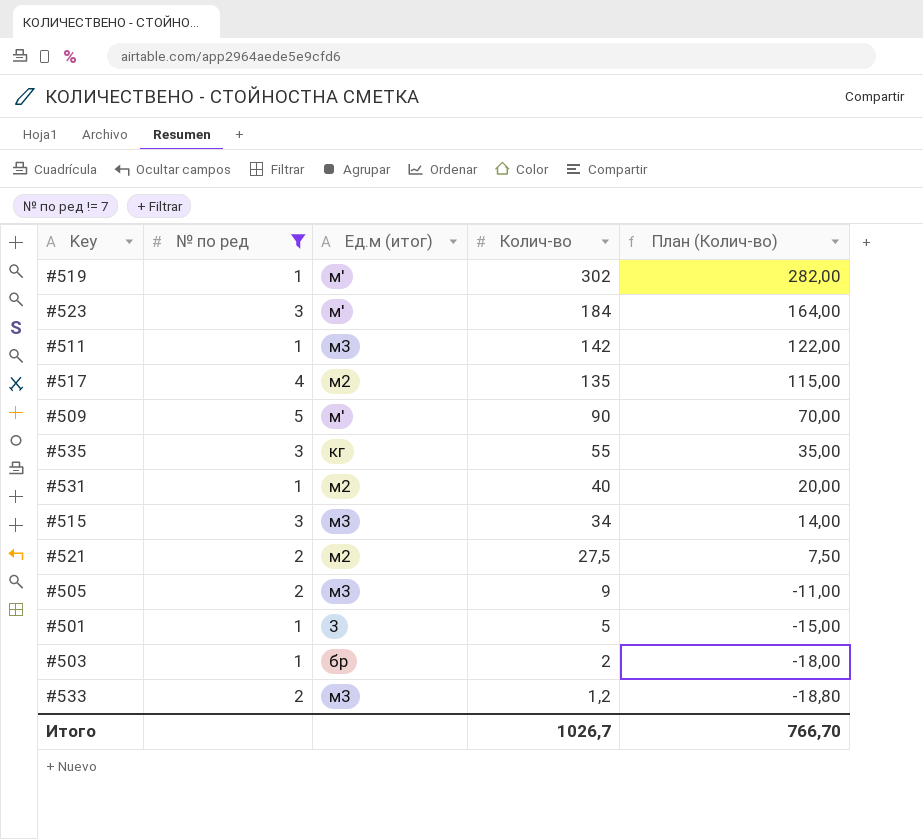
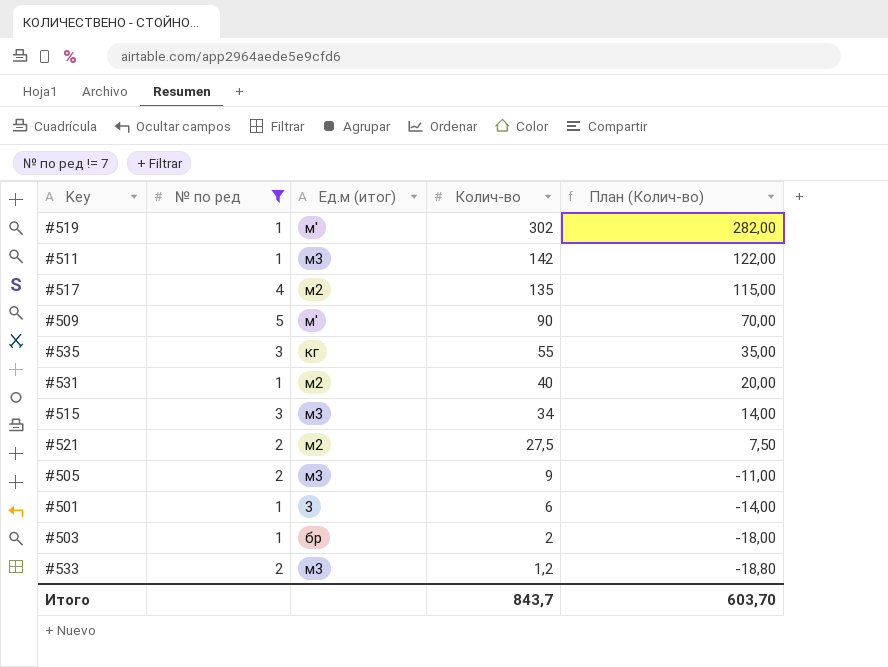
row #523: 3 | м' | 184 | 164,00 -> none
#501 | Колич-во: 5 -> 6
#501 | План (Колич-во): -15,00 -> -14,00
Итого | Колич-во: 1026,7 -> 843,7
Итого | План (Колич-во): 766,70 -> 603,70

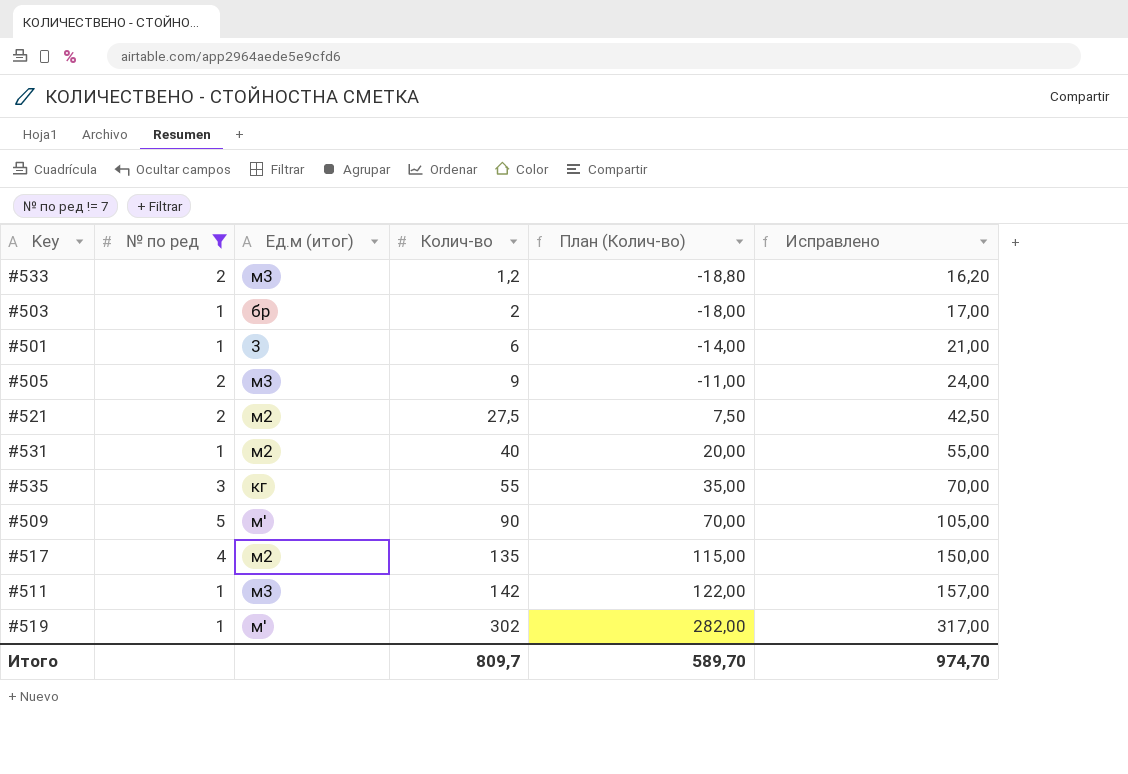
row order: Колич-во descending -> Колич-во ascending
column Исправлено | formula: none -> [Колич-во] + 15
row #515: 3 | м3 | 34 | 14,00 -> none
Итого | Колич-во: 843,7 -> 809,7
Итого | План (Колич-во): 603,70 -> 589,70

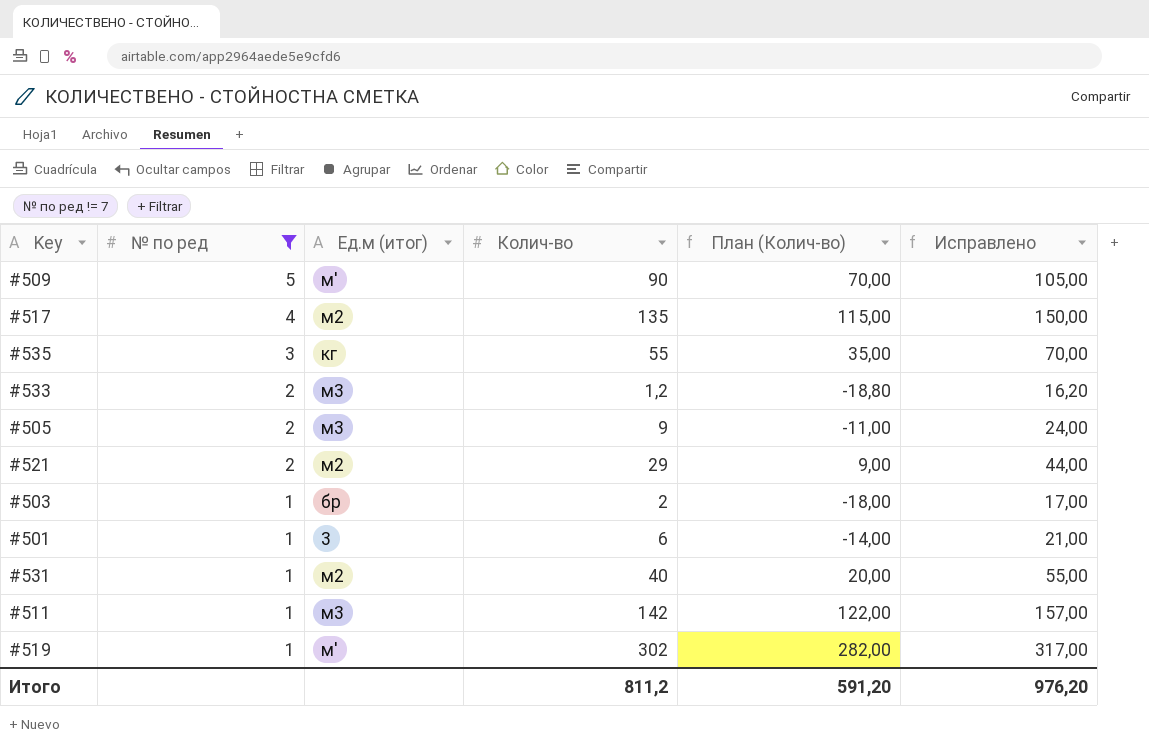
row order: Колич-во ascending -> № по ред descending
#521 | Колич-во: 27,5 -> 29
#521 | План (Колич-во): 7,50 -> 9,00
#521 | Исправлено: 42,50 -> 44,00
Итого | Колич-во: 809,7 -> 811,2
Итого | План (Колич-во): 589,70 -> 591,20
Итого | Исправлено: 974,70 -> 976,20

